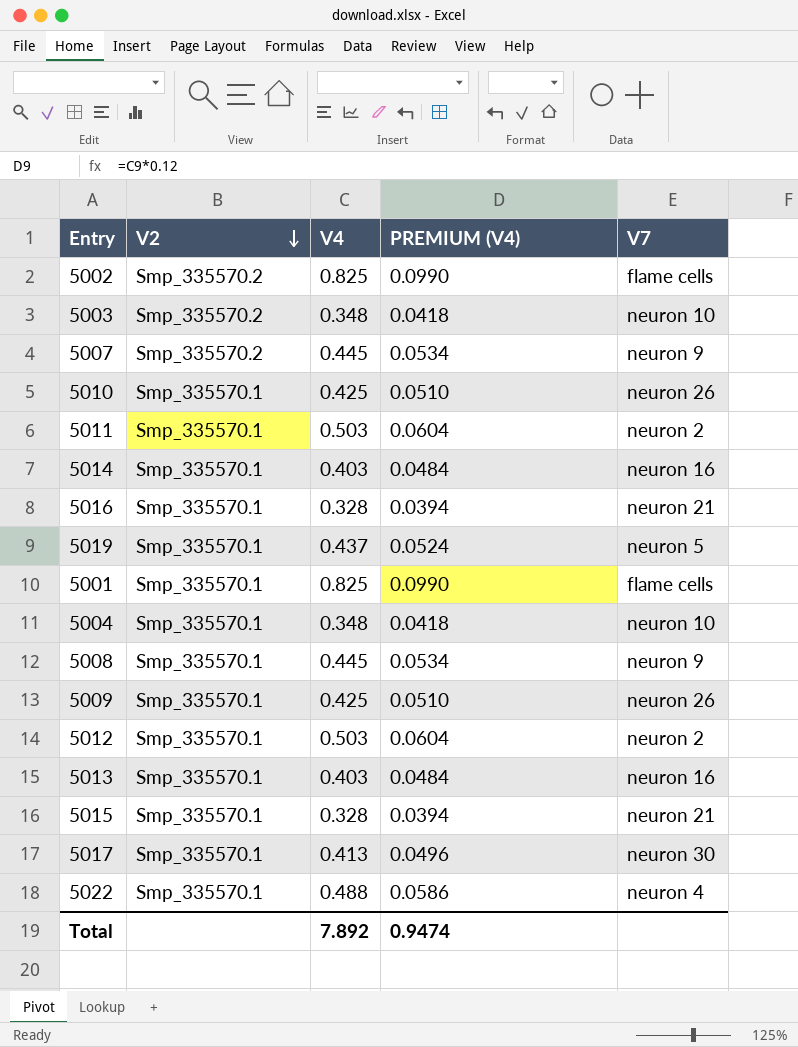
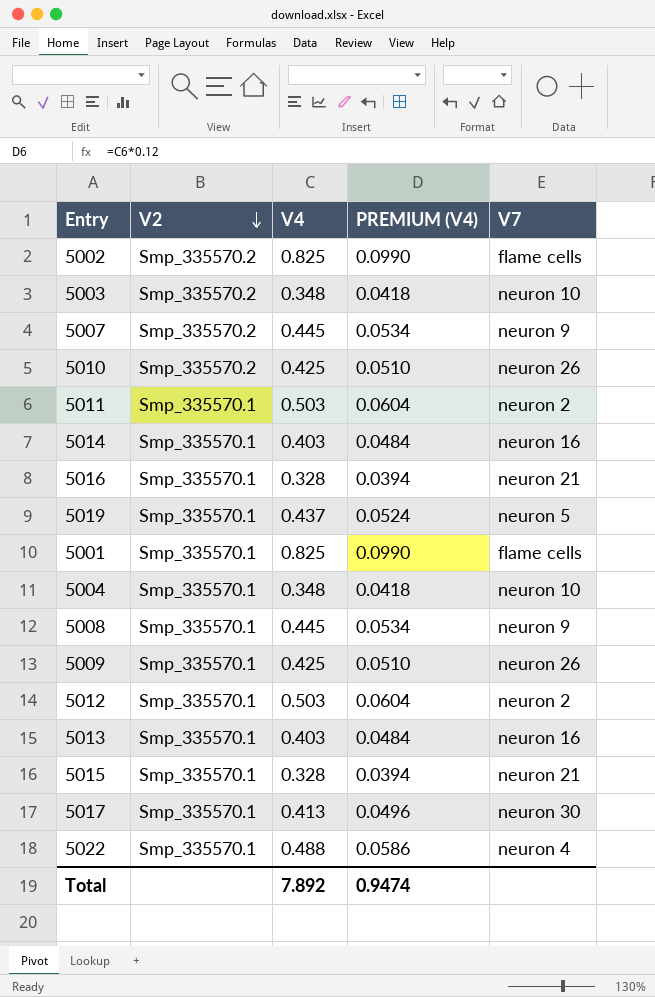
5010 | V2: Smp_335570.1 -> Smp_335570.2

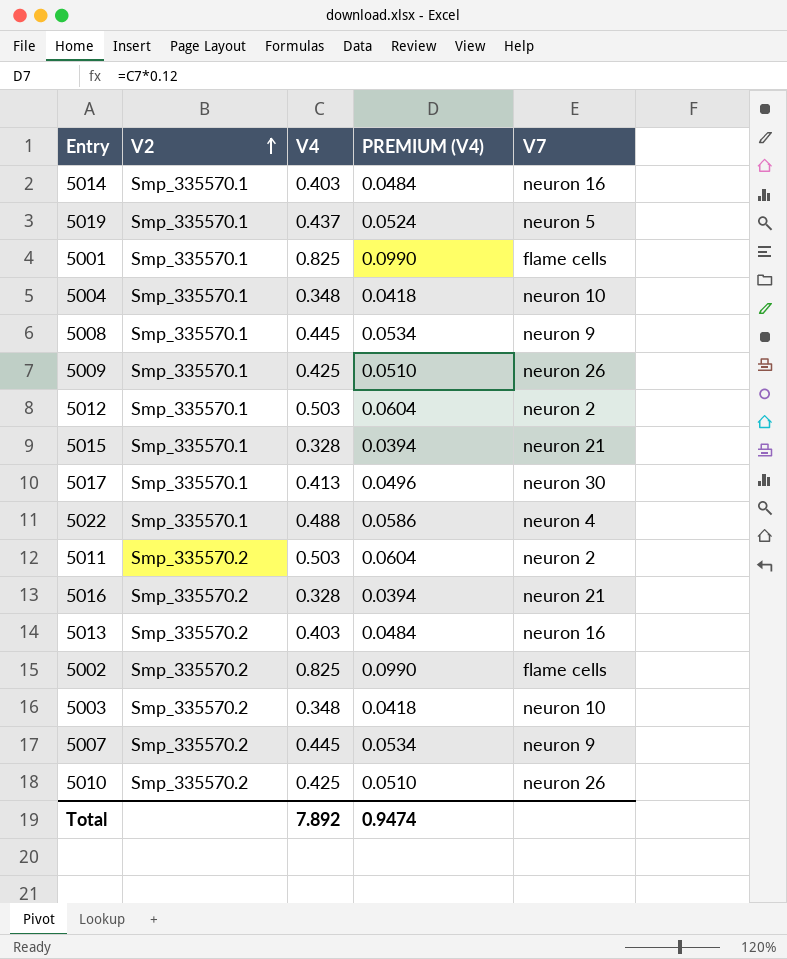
row order: V2 descending -> V2 ascending
5011 | V2: Smp_335570.1 -> Smp_335570.2
5016 | V2: Smp_335570.1 -> Smp_335570.2
5013 | V2: Smp_335570.1 -> Smp_335570.2

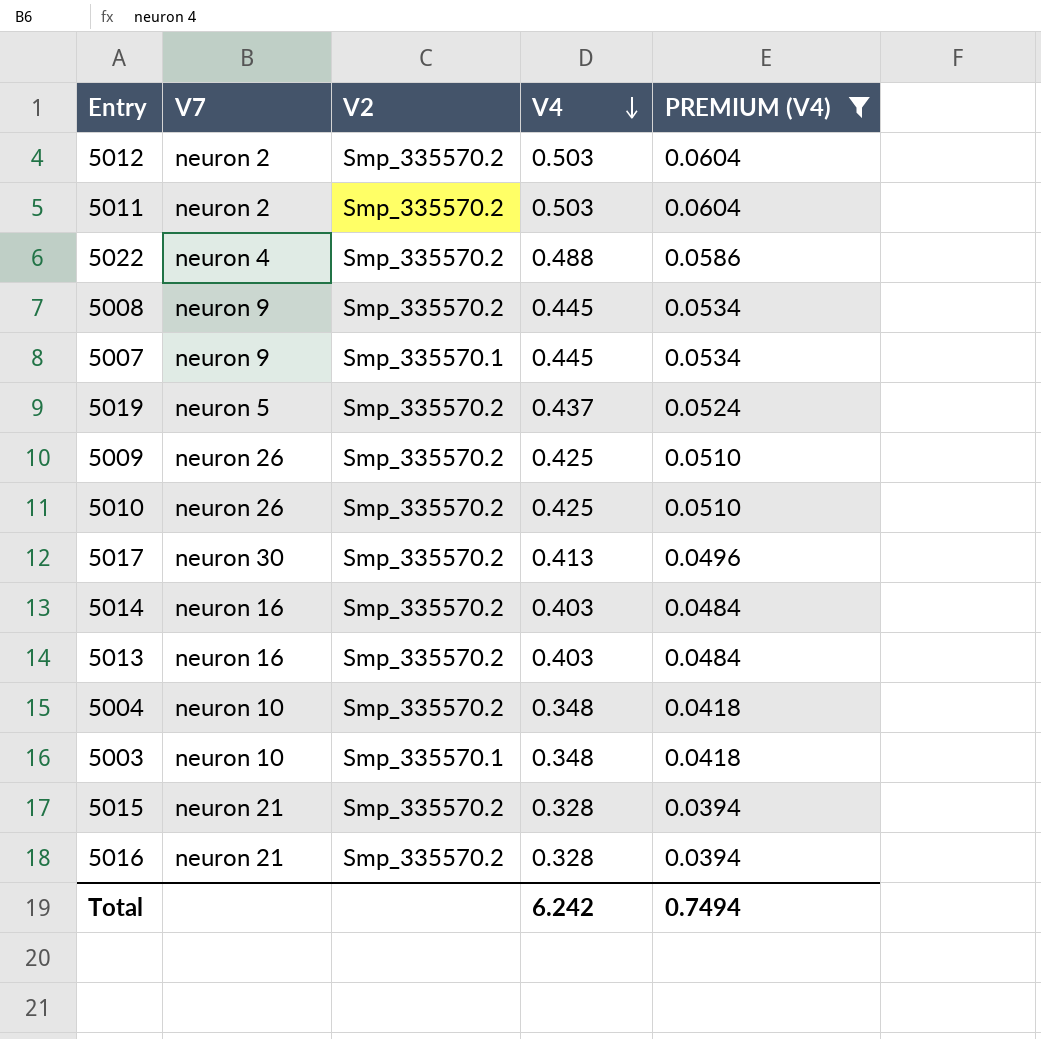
filter: none -> PREMIUM (V4) != 0.0990
row order: V2 ascending -> V4 descending
column V7 | position: 5 -> 2
5012 | V2: Smp_335570.1 -> Smp_335570.2
5022 | V2: Smp_335570.1 -> Smp_335570.2
5008 | V2: Smp_335570.1 -> Smp_335570.2
5007 | V2: Smp_335570.2 -> Smp_335570.1
5019 | V2: Smp_335570.1 -> Smp_335570.2
5009 | V2: Smp_335570.1 -> Smp_335570.2
5017 | V2: Smp_335570.1 -> Smp_335570.2
5014 | V2: Smp_335570.1 -> Smp_335570.2
5004 | V2: Smp_335570.1 -> Smp_335570.2
5003 | V2: Smp_335570.2 -> Smp_335570.1
5015 | V2: Smp_335570.1 -> Smp_335570.2
Total | V4: 7.892 -> 6.242
Total | PREMIUM (V4): 0.9474 -> 0.7494

